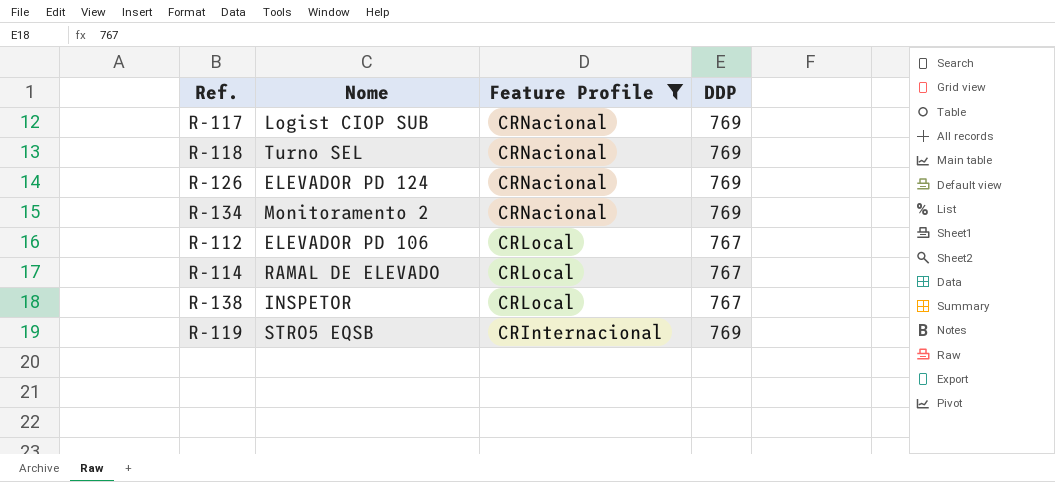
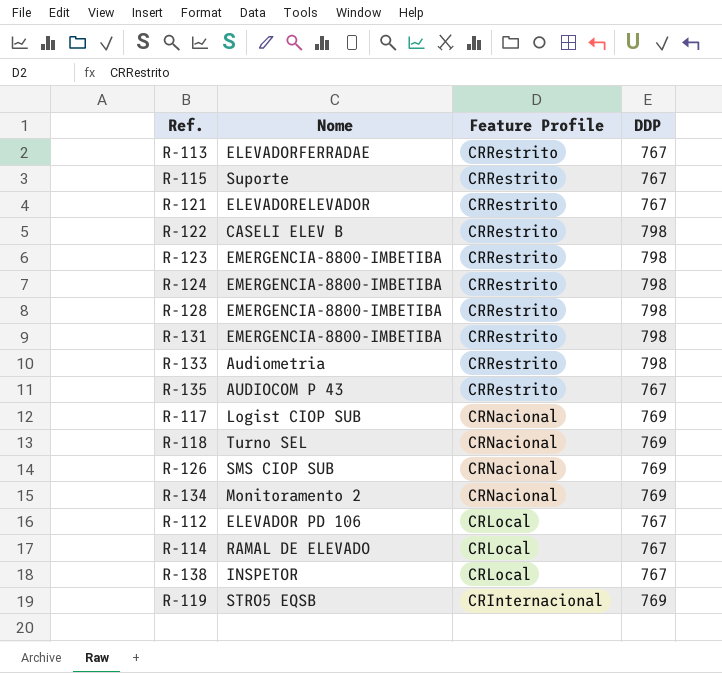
filter: Feature Profile != CRRestrito -> none
R-126 | Nome: ELEVADOR PD 124 -> SMS CIOP SUB

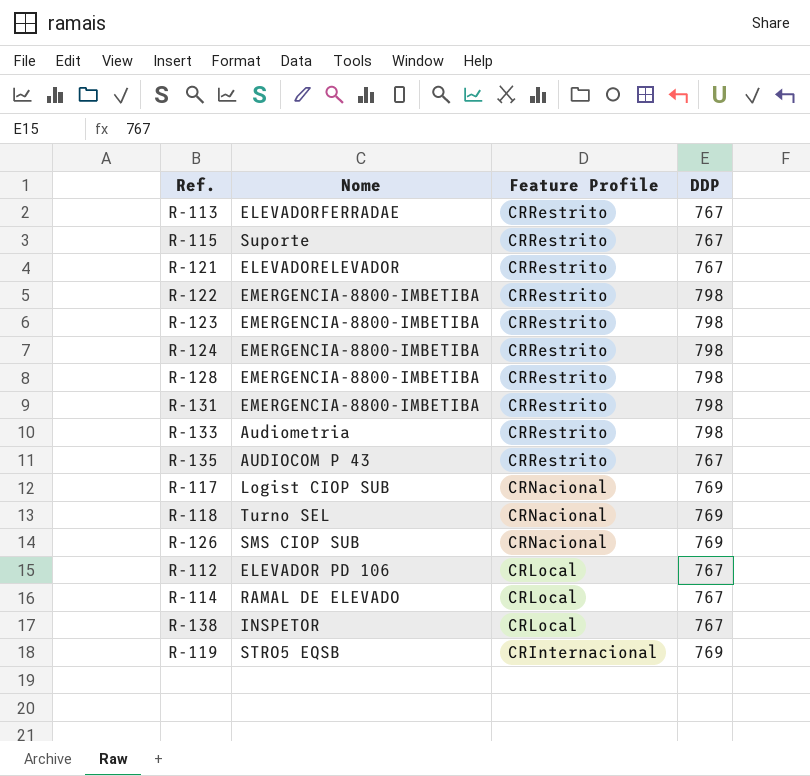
row R-134: Monitoramento 2 | CRNacional | 769 -> none
R-122 | Nome: CASELI ELEV B -> EMERGENCIA-8800-IMBETIBA

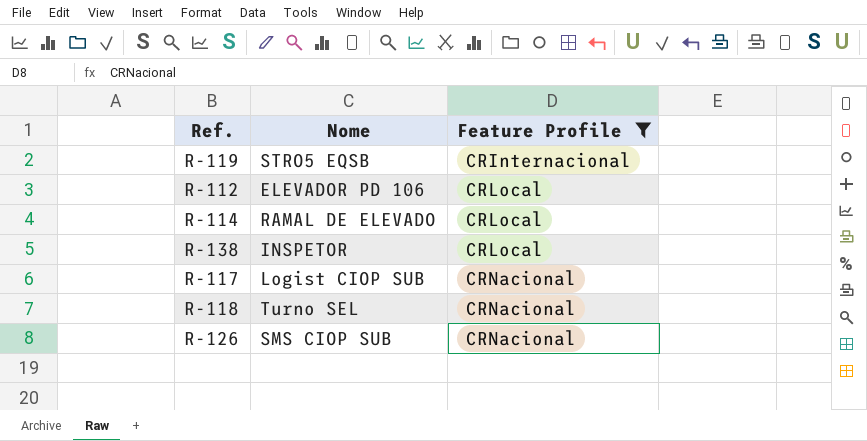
filter: none -> Feature Profile != CRRestrito
row order: Feature Profile descending -> Feature Profile ascending
column DDP | position: 4 -> none

